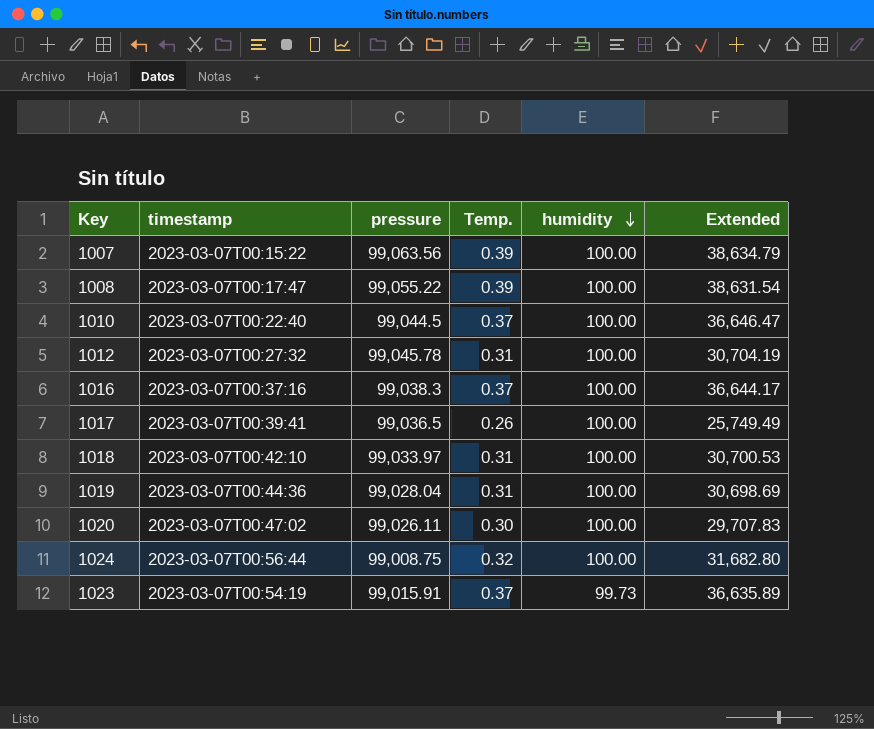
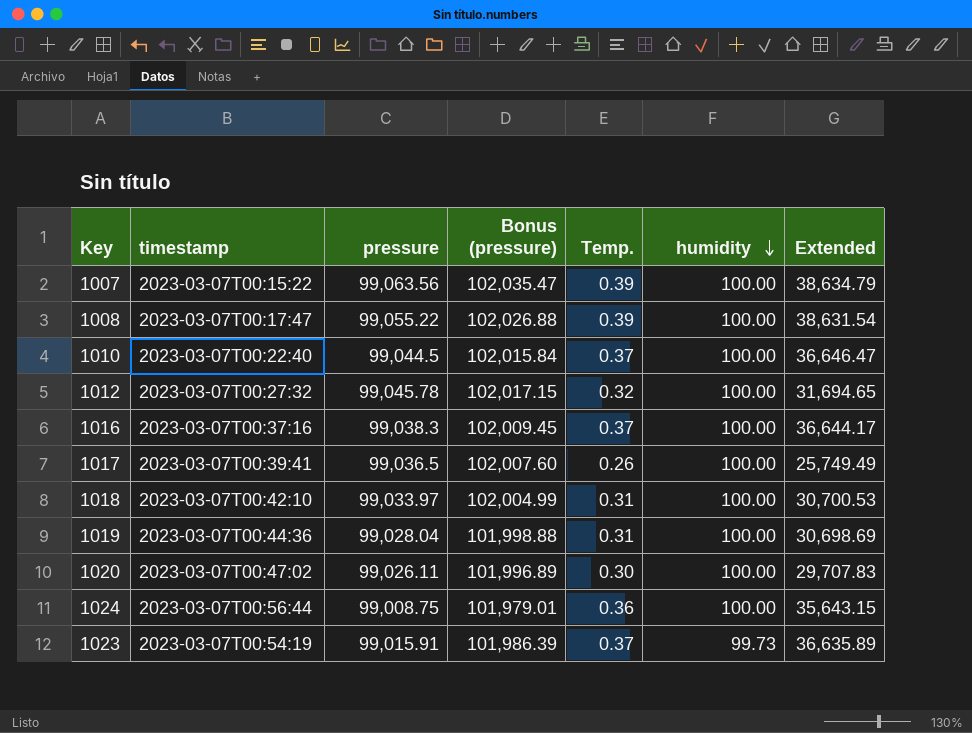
column Bonus (pressure) | formula: none -> [pressure] * 1.03
1012 | Temp.: 0.31 -> 0.32
1012 | Extended: 30,704.19 -> 31,694.65
1024 | Temp.: 0.32 -> 0.36
1024 | Extended: 31,682.80 -> 35,643.15

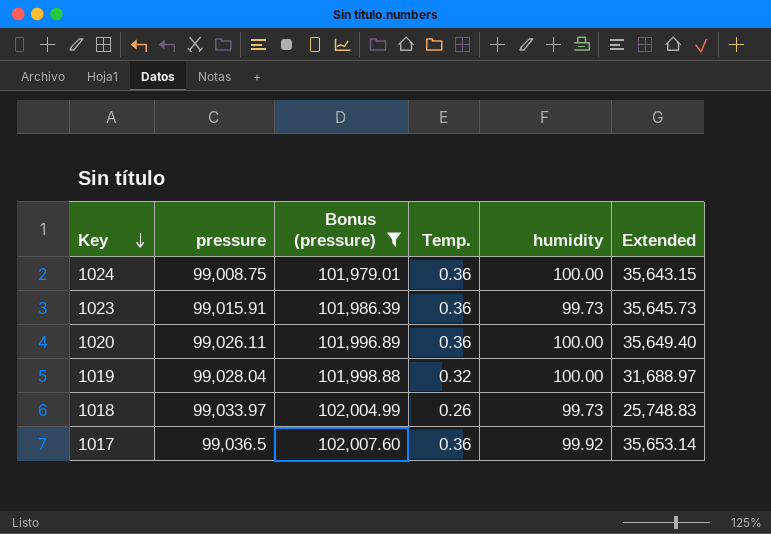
filter: none -> Bonus (pressure) <= 102,007.60
row order: humidity descending -> Key descending
column timestamp | position: 2 -> none
1023 | Temp.: 0.37 -> 0.36
1023 | Extended: 36,635.89 -> 35,645.73
1020 | Temp.: 0.30 -> 0.36
1020 | Extended: 29,707.83 -> 35,649.40
1019 | Temp.: 0.31 -> 0.32
1019 | Extended: 30,698.69 -> 31,688.97
1018 | Temp.: 0.31 -> 0.26
1018 | humidity: 100.00 -> 99.73
1018 | Extended: 30,700.53 -> 25,748.83
1017 | Temp.: 0.26 -> 0.36
1017 | humidity: 100.00 -> 99.92
1017 | Extended: 25,749.49 -> 35,653.14

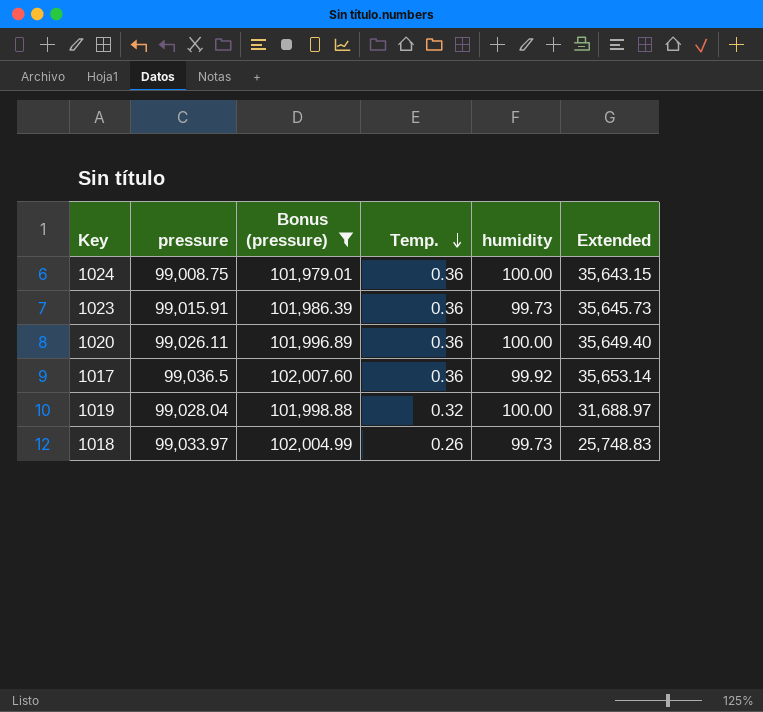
row order: Key descending -> Temp. descending

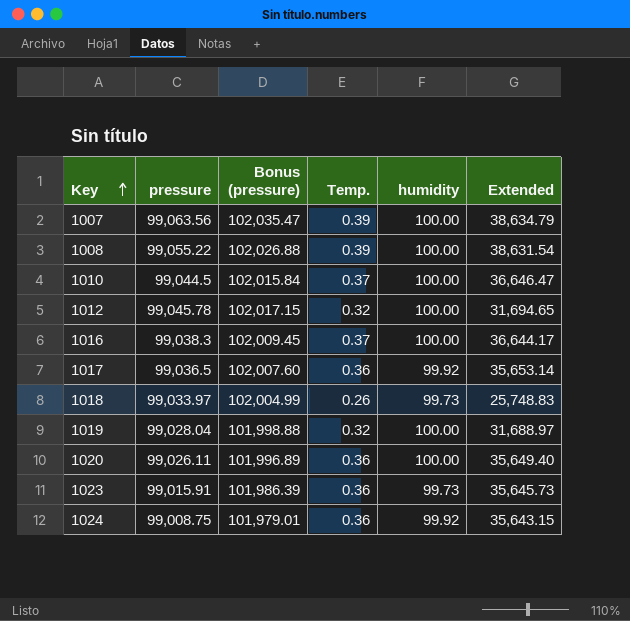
filter: Bonus (pressure) <= 102,007.60 -> none
row order: Temp. descending -> Key ascending
1024 | humidity: 100.00 -> 99.92

